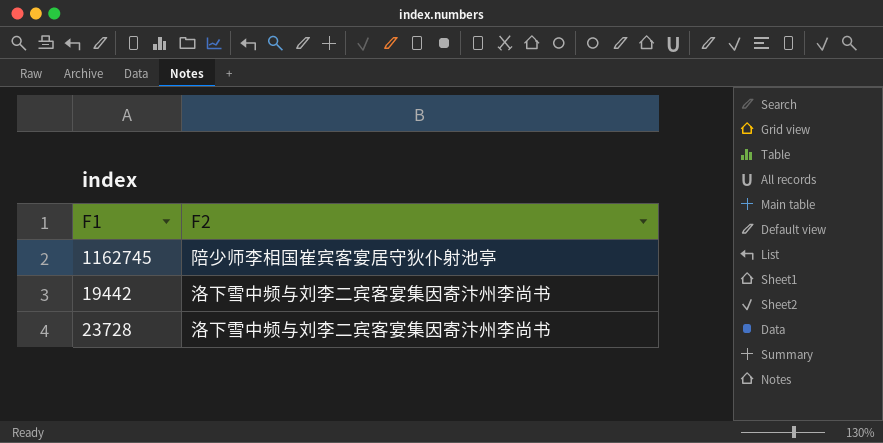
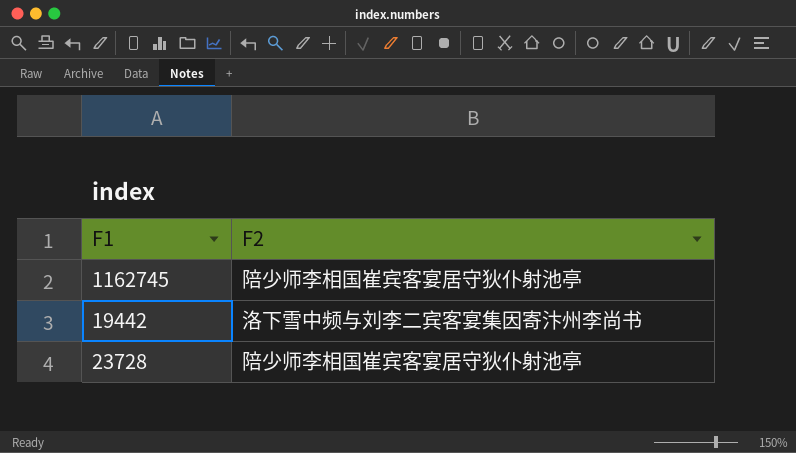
23728 | F2: 洛下雪中频与刘李二宾客宴集因寄汴州李尚书 -> 陪少师李相国崔宾客宴居守狄仆射池亭

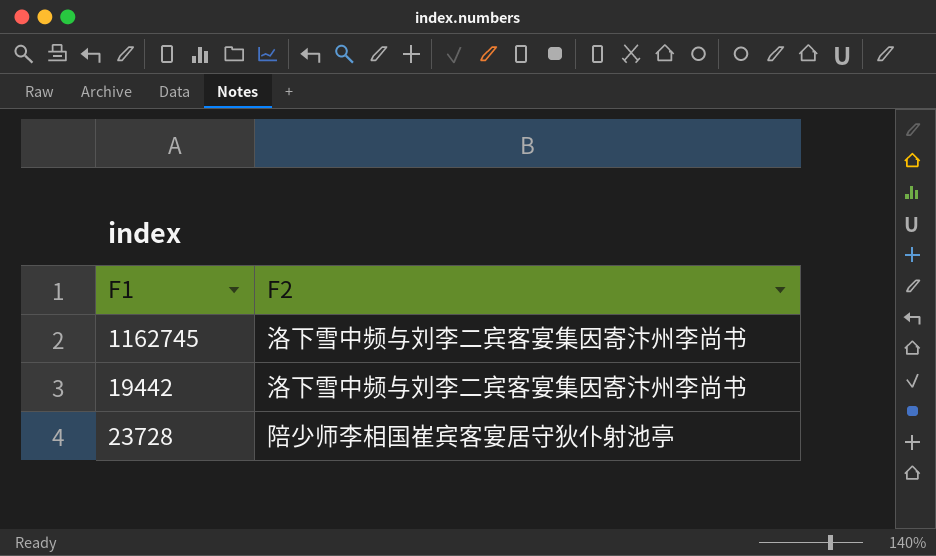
1162745 | F2: 陪少师李相国崔宾客宴居守狄仆射池亭 -> 洛下雪中频与刘李二宾客宴集因寄汴州李尚书

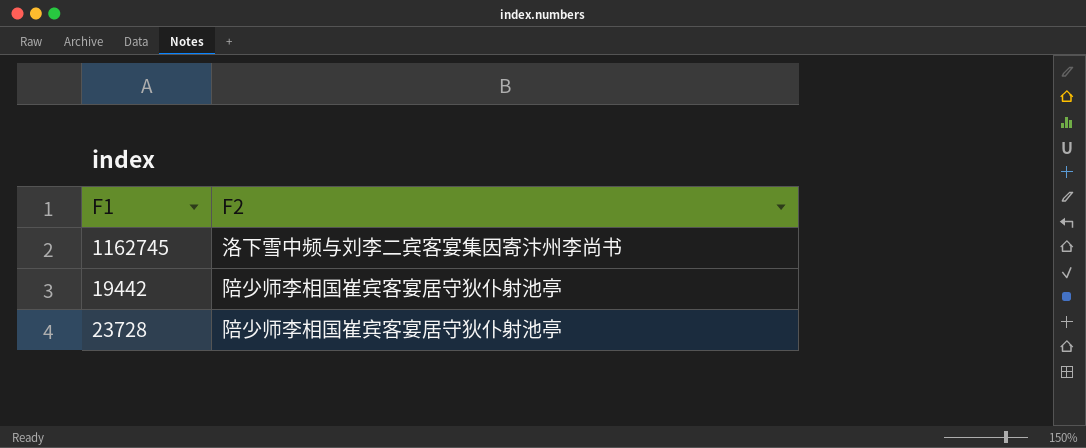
19442 | F2: 洛下雪中频与刘李二宾客宴集因寄汴州李尚书 -> 陪少师李相国崔宾客宴居守狄仆射池亭

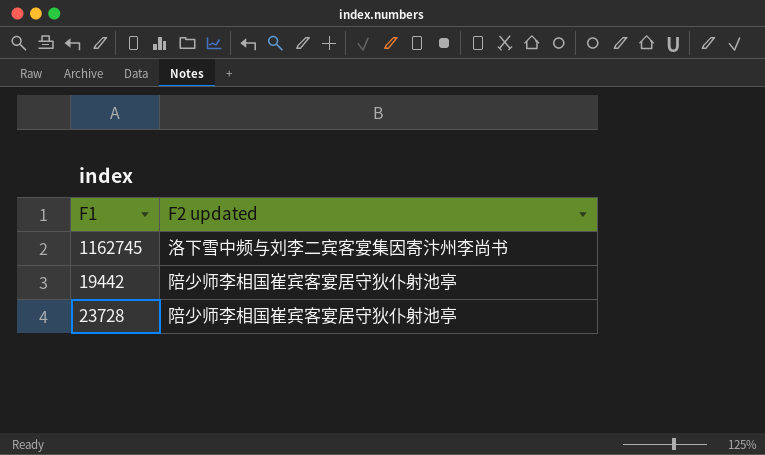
column name: F2 -> F2 updated

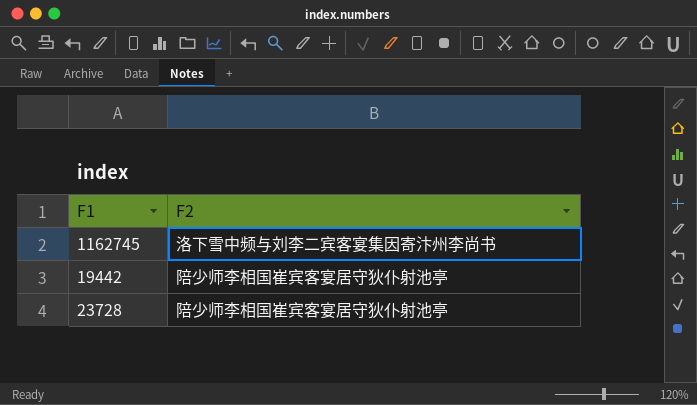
column name: F2 updated -> F2

